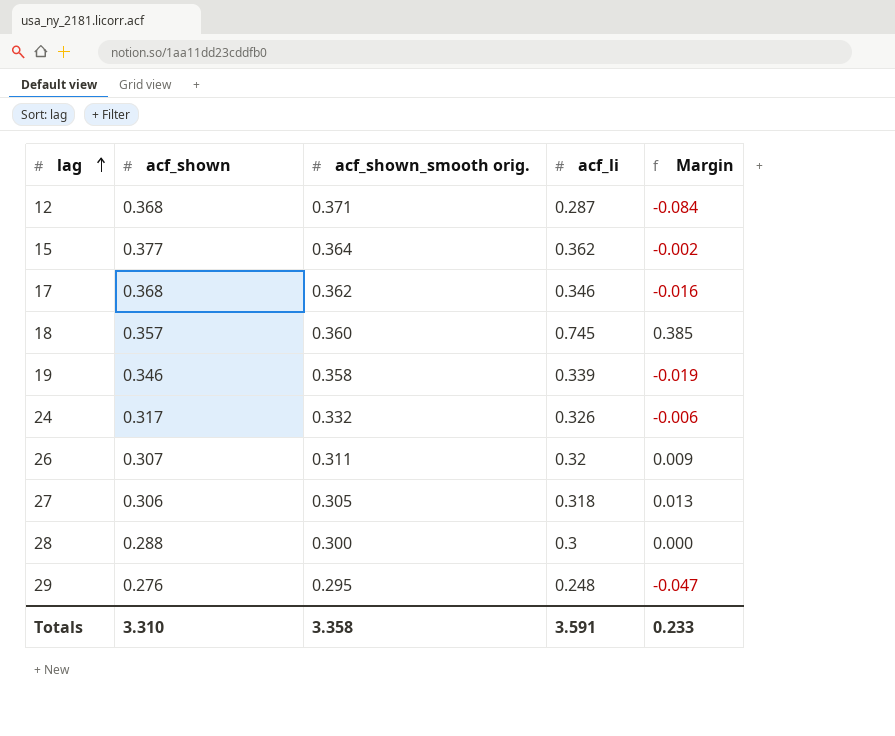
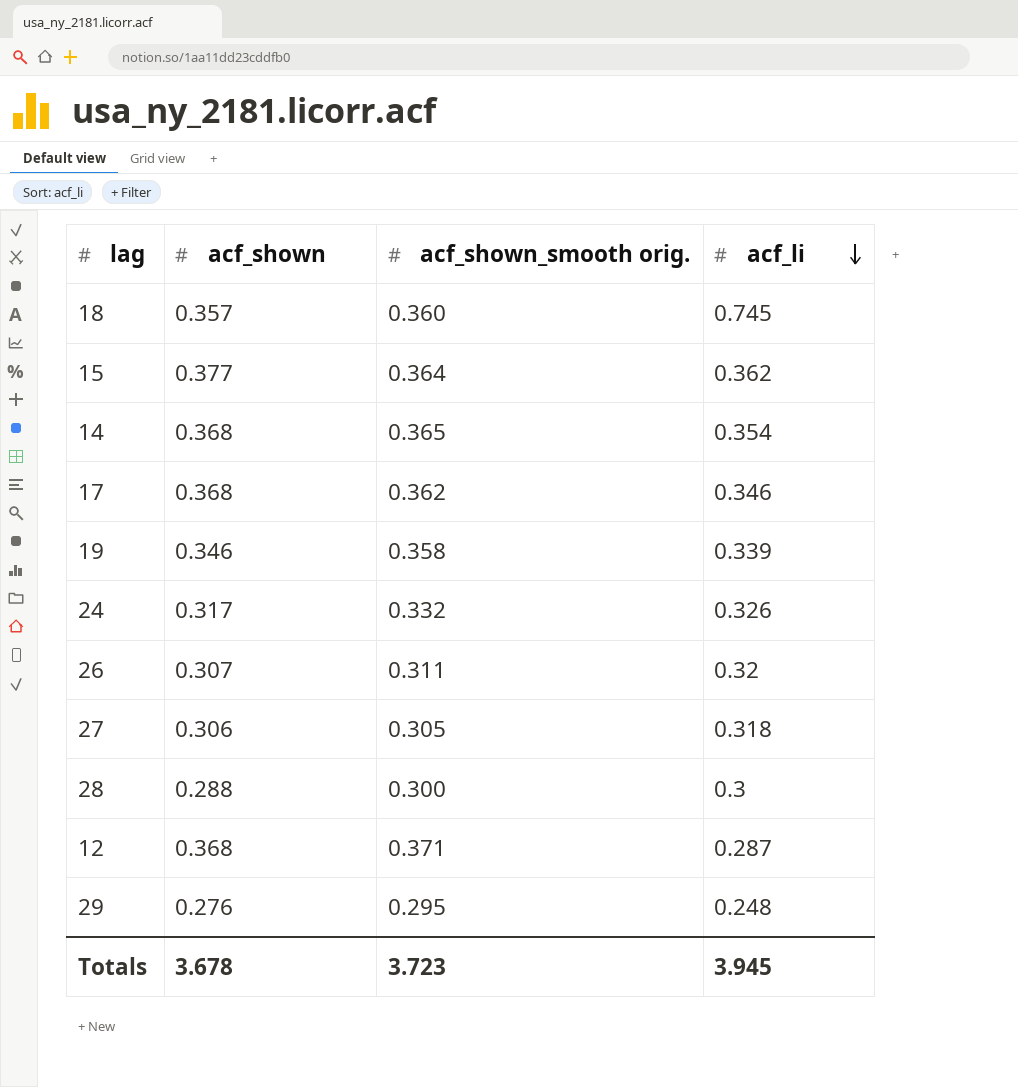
row order: lag ascending -> acf_li descending
column Margin | formula: [acf_li] - [acf_shown_smooth orig.] -> none
row 14: none -> 0.368 | 0.365 | 0.354
Totals | acf_shown: 3.310 -> 3.678
Totals | acf_shown_smooth orig.: 3.358 -> 3.723
Totals | acf_li: 3.591 -> 3.945

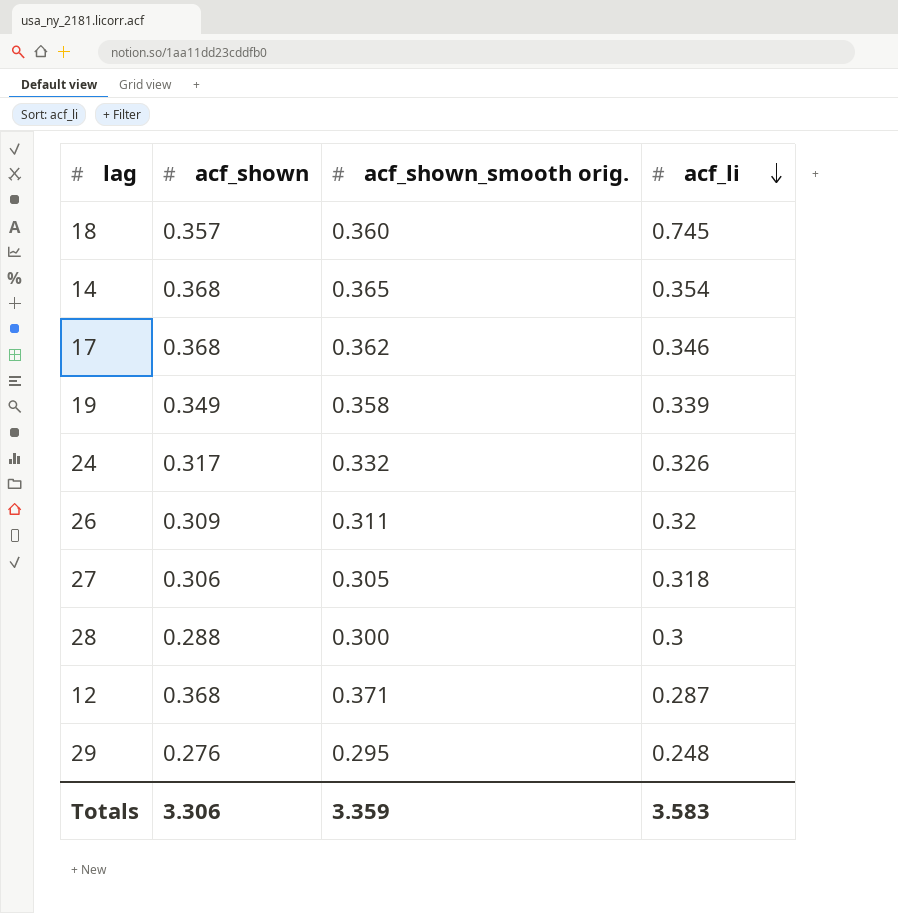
row 15: 0.377 | 0.364 | 0.362 -> none
19 | acf_shown: 0.346 -> 0.349
26 | acf_shown: 0.307 -> 0.309
Totals | acf_shown: 3.678 -> 3.306
Totals | acf_shown_smooth orig.: 3.723 -> 3.359
Totals | acf_li: 3.945 -> 3.583

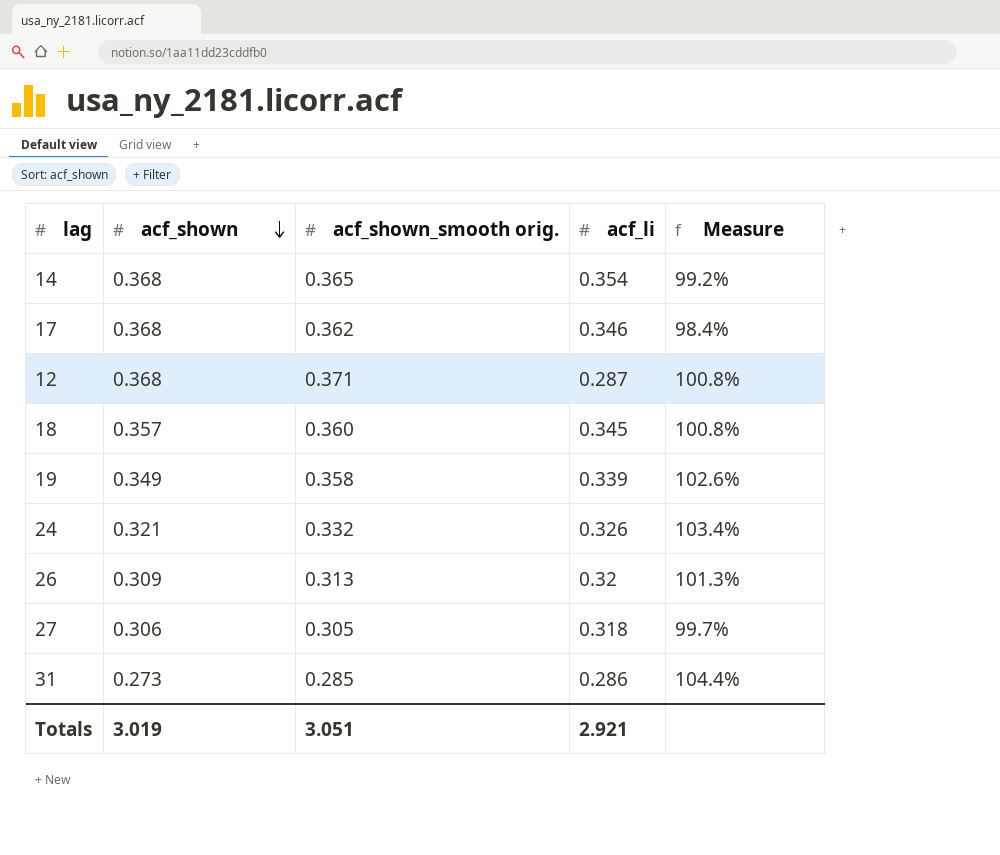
row order: acf_li descending -> acf_shown descending
column Measure | formula: none -> [acf_shown_smooth orig.] / [acf_shown]
row 28: 0.288 | 0.300 | 0.3 -> none
row 29: 0.276 | 0.295 | 0.248 -> none
18 | acf_li: 0.745 -> 0.345
24 | acf_shown: 0.317 -> 0.321
26 | acf_shown_smooth orig.: 0.311 -> 0.313
row 31: none -> 0.273 | 0.285 | 0.286 | 104.4%
Totals | acf_shown: 3.306 -> 3.019
Totals | acf_shown_smooth orig.: 3.359 -> 3.051
Totals | acf_li: 3.583 -> 2.921

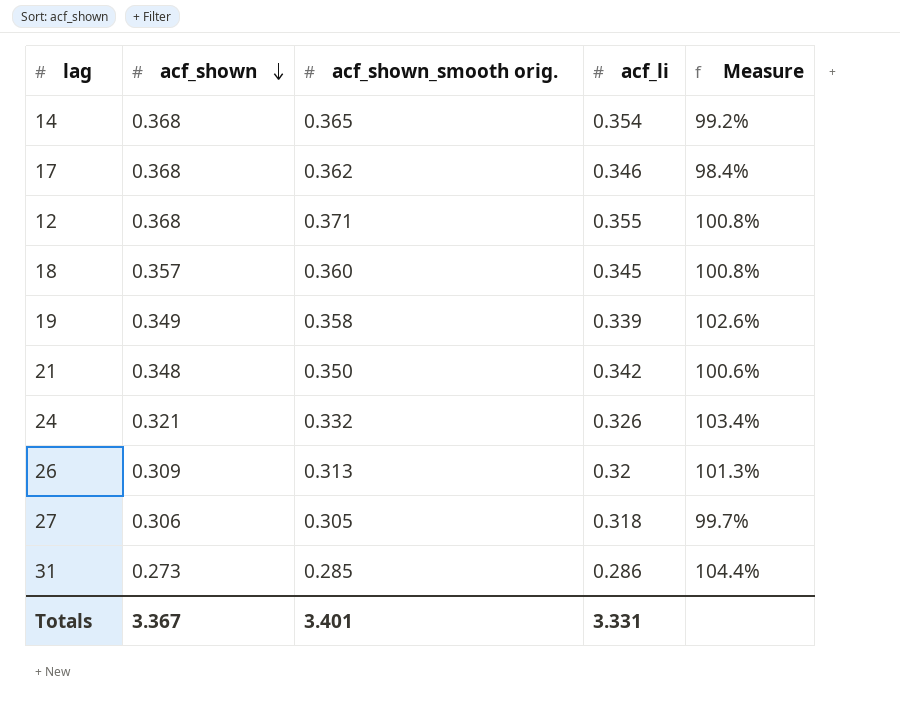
12 | acf_li: 0.287 -> 0.355
row 21: none -> 0.348 | 0.350 | 0.342 | 100.6%
Totals | acf_shown: 3.019 -> 3.367
Totals | acf_shown_smooth orig.: 3.051 -> 3.401
Totals | acf_li: 2.921 -> 3.331

